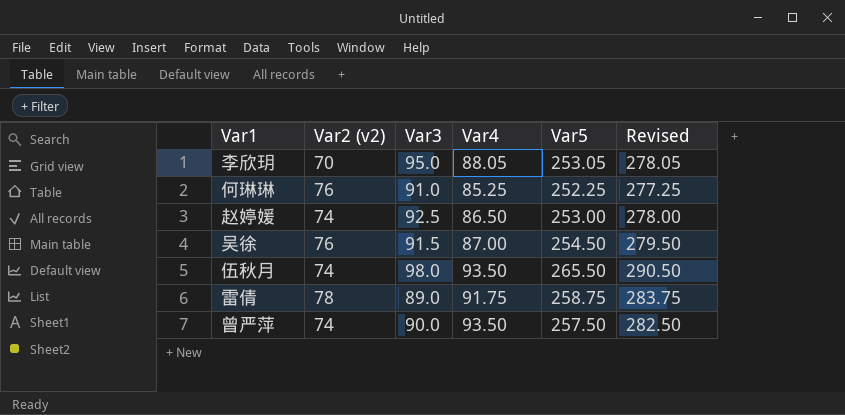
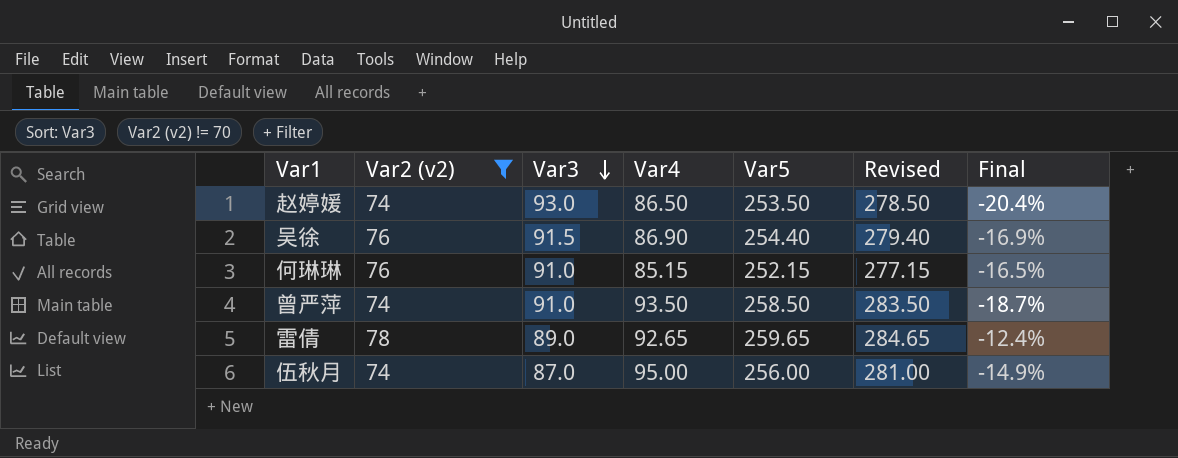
filter: none -> Var2 (v2) != 70
row order: none -> Var3 descending
column Final | formula: none -> ([Var2 (v2)] - [Var3]) / [Var3]
赵婷媛 | Var3: 92.5 -> 93.0
赵婷媛 | Var5: 253.00 -> 253.50
赵婷媛 | Revised: 278.00 -> 278.50
吴徐 | Var4: 87.00 -> 86.90
吴徐 | Var5: 254.50 -> 254.40
吴徐 | Revised: 279.50 -> 279.40
何琳琳 | Var4: 85.25 -> 85.15
何琳琳 | Var5: 252.25 -> 252.15
何琳琳 | Revised: 277.25 -> 277.15
曾严萍 | Var3: 90.0 -> 91.0
曾严萍 | Var5: 257.50 -> 258.50
曾严萍 | Revised: 282.50 -> 283.50
雷倩 | Var4: 91.75 -> 92.65
雷倩 | Var5: 258.75 -> 259.65
雷倩 | Revised: 283.75 -> 284.65
伍秋月 | Var3: 98.0 -> 87.0
伍秋月 | Var4: 93.50 -> 95.00
伍秋月 | Var5: 265.50 -> 256.00
伍秋月 | Revised: 290.50 -> 281.00

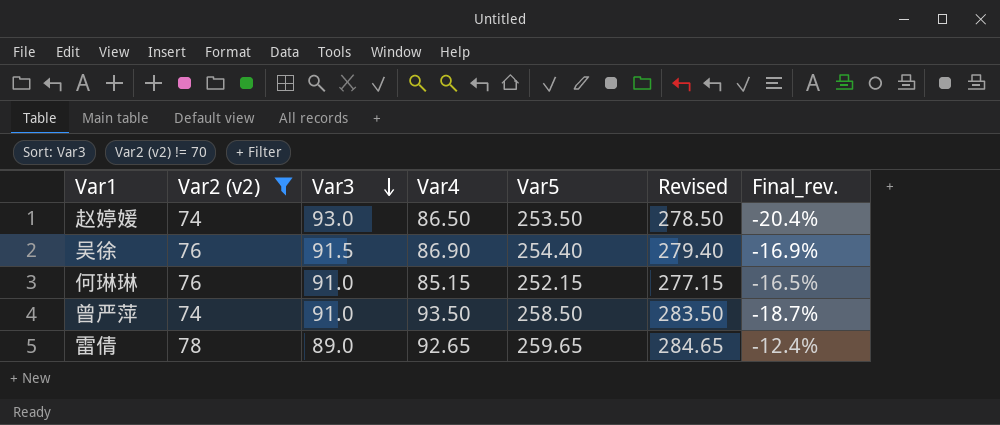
column name: Final -> Final_rev.
row 伍秋月: 74 | 87.0 | 95.00 | 256.00 | 281.00 | -14.9% -> none

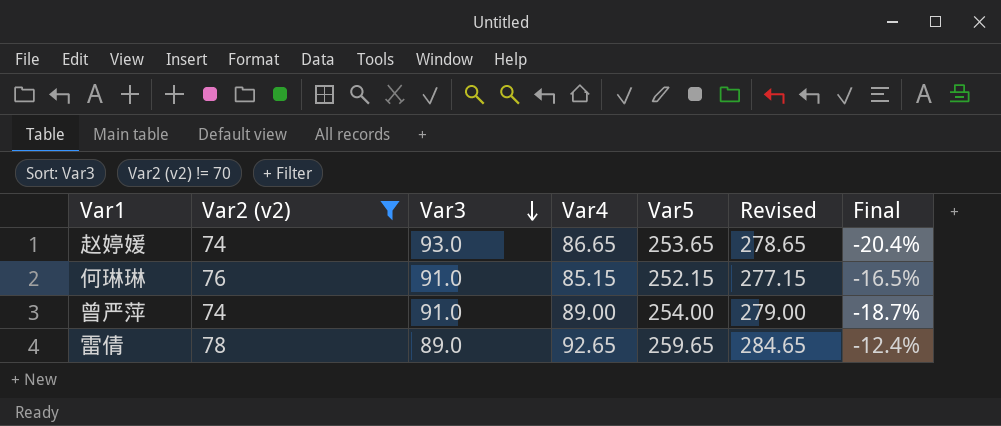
column name: Final_rev. -> Final
row 吴徐: 76 | 91.5 | 86.90 | 254.40 | 279.40 | -16.9% -> none
赵婷媛 | Var4: 86.50 -> 86.65
赵婷媛 | Var5: 253.50 -> 253.65
赵婷媛 | Revised: 278.50 -> 278.65
曾严萍 | Var4: 93.50 -> 89.00
曾严萍 | Var5: 258.50 -> 254.00
曾严萍 | Revised: 283.50 -> 279.00

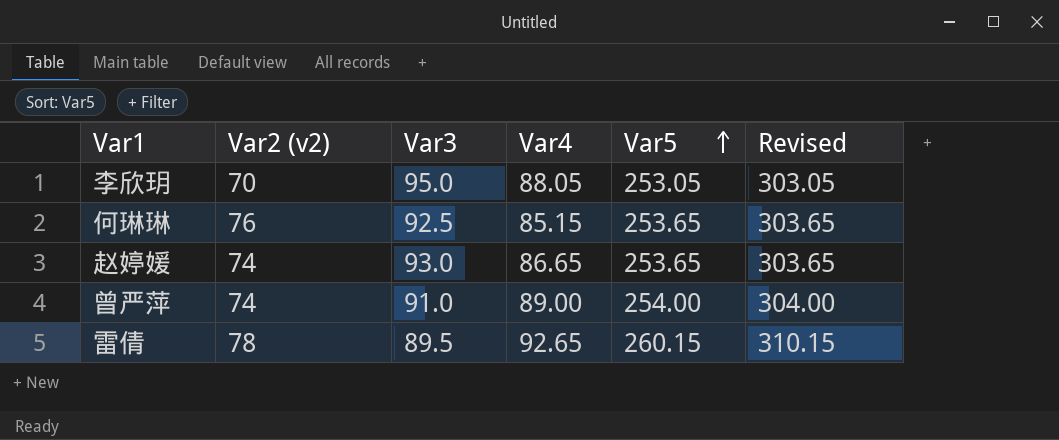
filter: Var2 (v2) != 70 -> none
row order: Var3 descending -> Var5 ascending
column Final | formula: ([Var2 (v2)] - [Var3]) / [Var3] -> none
column Revised | formula: [Var5] + 25 -> [Var5] + 50
何琳琳 | Var3: 91.0 -> 92.5
何琳琳 | Var5: 252.15 -> 253.65
雷倩 | Var3: 89.0 -> 89.5
雷倩 | Var5: 259.65 -> 260.15

